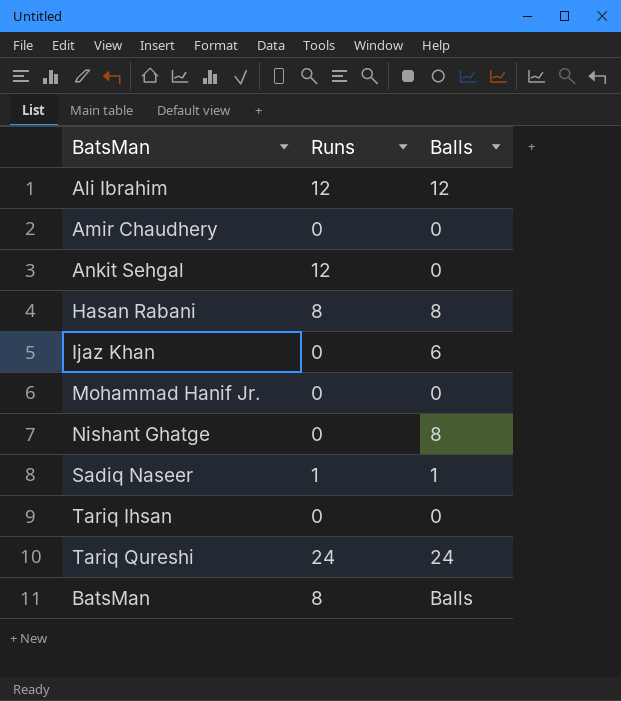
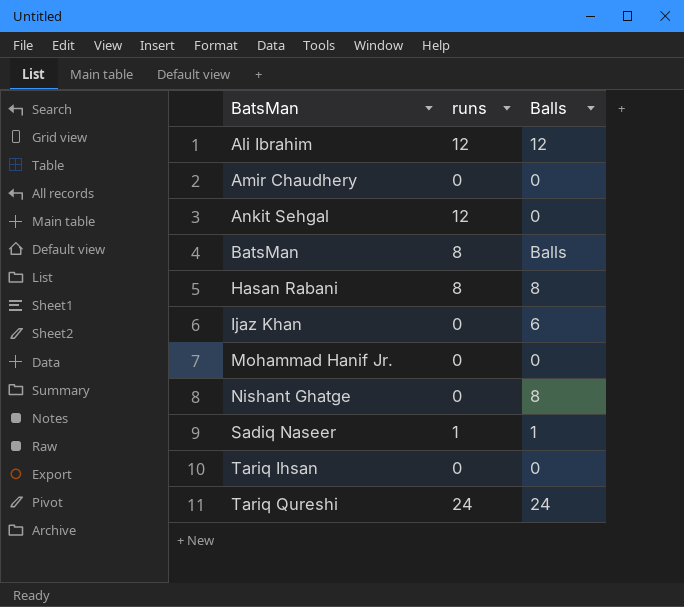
row order: none -> BatsMan ascending
column name: Runs -> runs

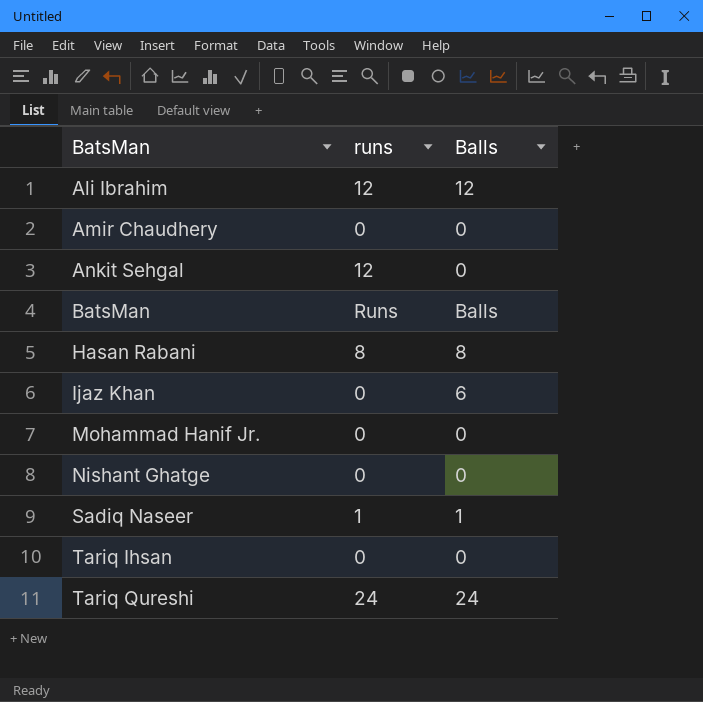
BatsMan | runs: 8 -> Runs
Nishant Ghatge | Balls: 8 -> 0

